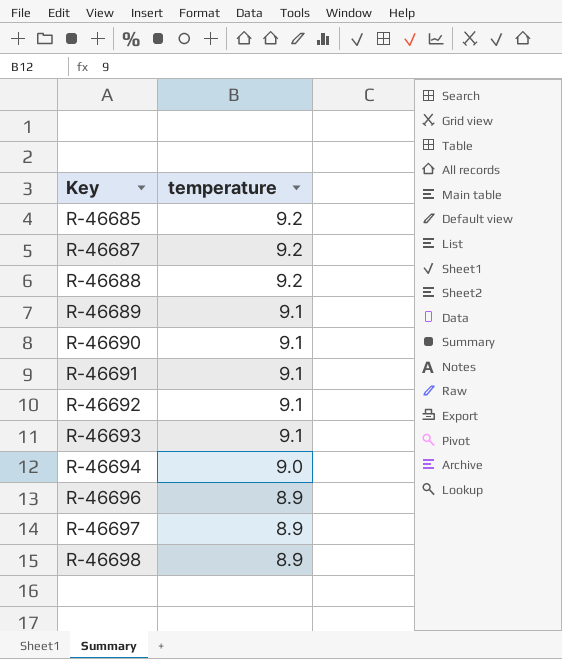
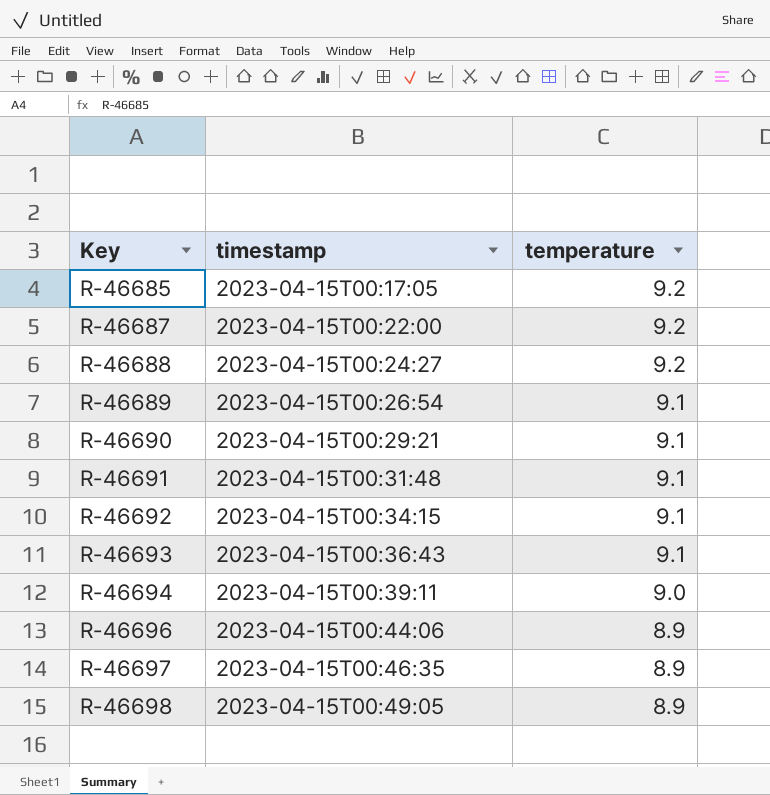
column timestamp | position: none -> 2

